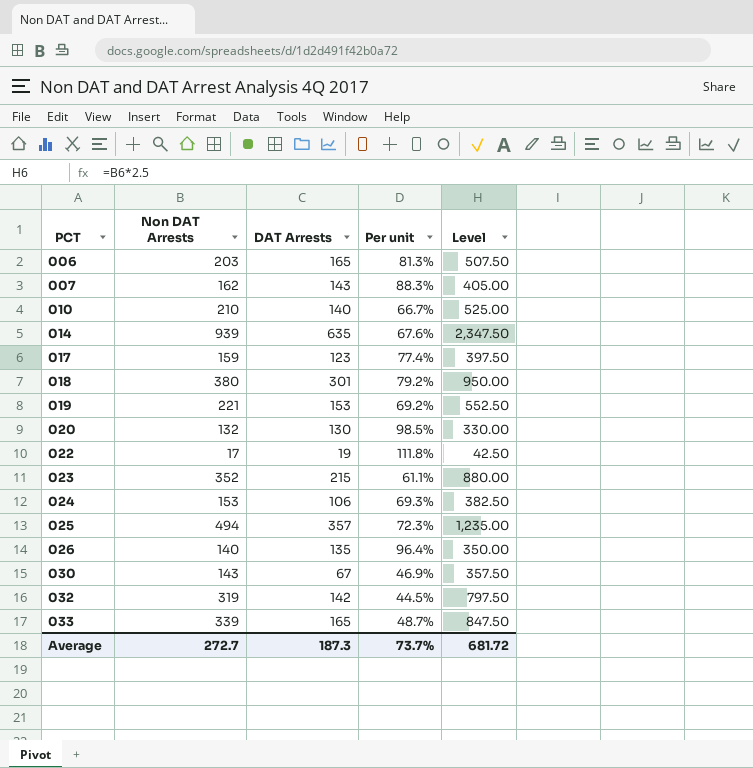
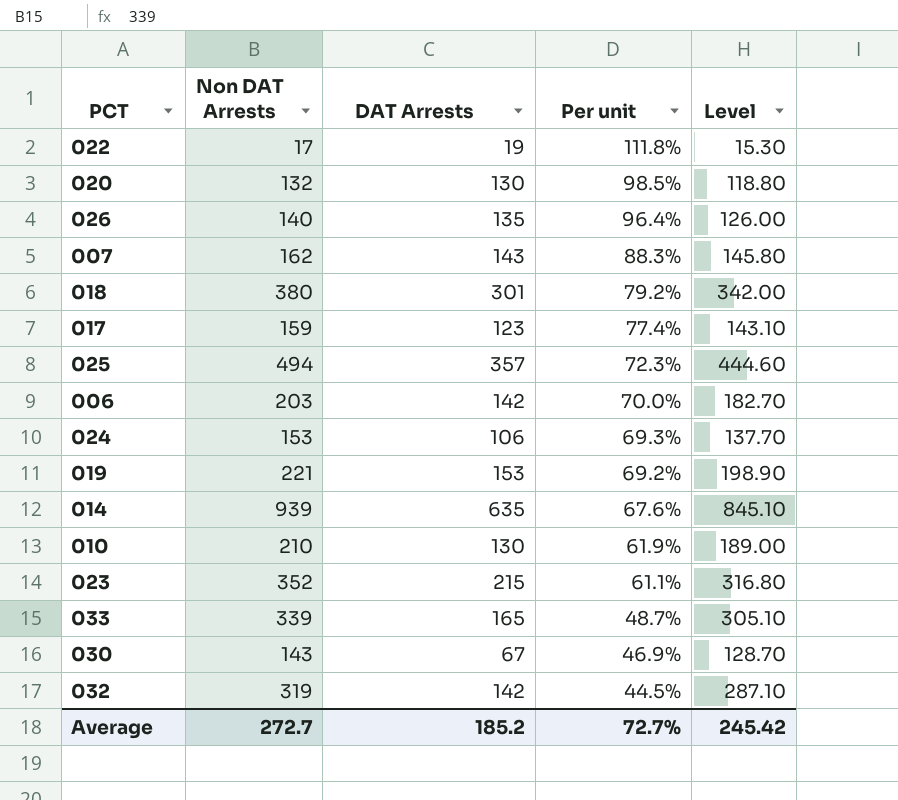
row order: PCT ascending -> Per unit descending
column Level | formula: [Non DAT Arrests] * 2.5 -> [Non DAT Arrests] * 0.9
006 | DAT Arrests: 165 -> 142
006 | Per unit: 81.3% -> 70.0%
010 | DAT Arrests: 140 -> 130
010 | Per unit: 66.7% -> 61.9%
Average | DAT Arrests: 187.3 -> 185.2
Average | Per unit: 73.7% -> 72.7%
Average | Level: 681.72 -> 245.42

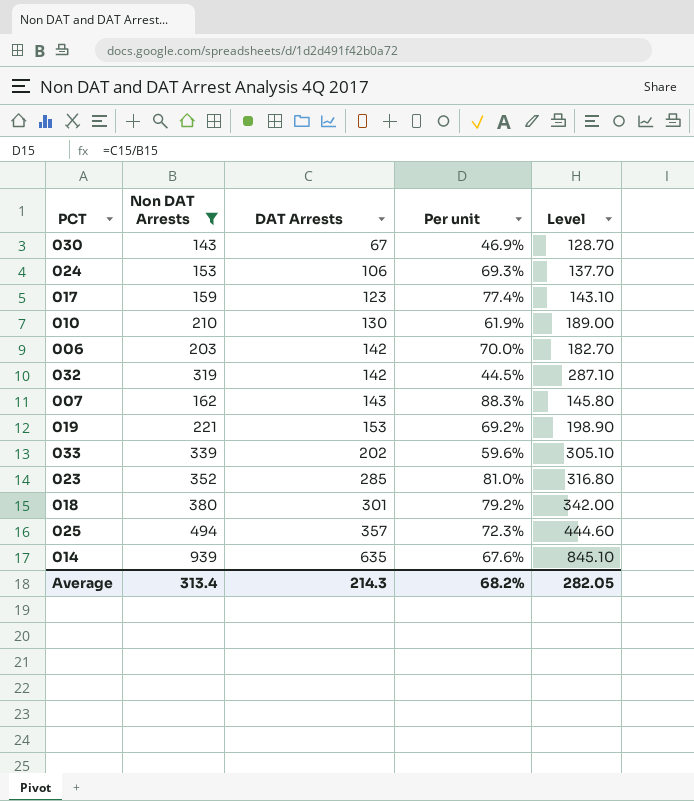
filter: none -> Non DAT Arrests >= 143
row order: Per unit descending -> DAT Arrests ascending
033 | DAT Arrests: 165 -> 202
033 | Per unit: 48.7% -> 59.6%
023 | DAT Arrests: 215 -> 285
023 | Per unit: 61.1% -> 81.0%
Average | Non DAT Arrests: 272.7 -> 313.4
Average | DAT Arrests: 185.2 -> 214.3
Average | Per unit: 72.7% -> 68.2%
Average | Level: 245.42 -> 282.05

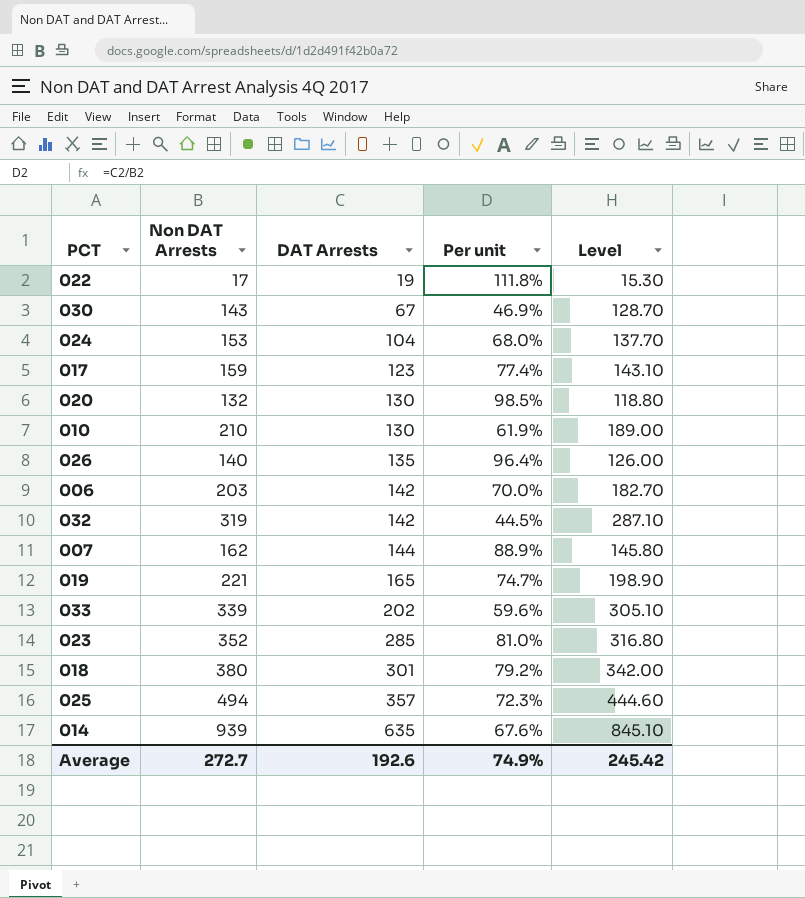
filter: Non DAT Arrests >= 143 -> none
024 | DAT Arrests: 106 -> 104
024 | Per unit: 69.3% -> 68.0%
007 | DAT Arrests: 143 -> 144
007 | Per unit: 88.3% -> 88.9%
019 | DAT Arrests: 153 -> 165
019 | Per unit: 69.2% -> 74.7%
Average | Non DAT Arrests: 313.4 -> 272.7
Average | DAT Arrests: 214.3 -> 192.6
Average | Per unit: 68.2% -> 74.9%
Average | Level: 282.05 -> 245.42

